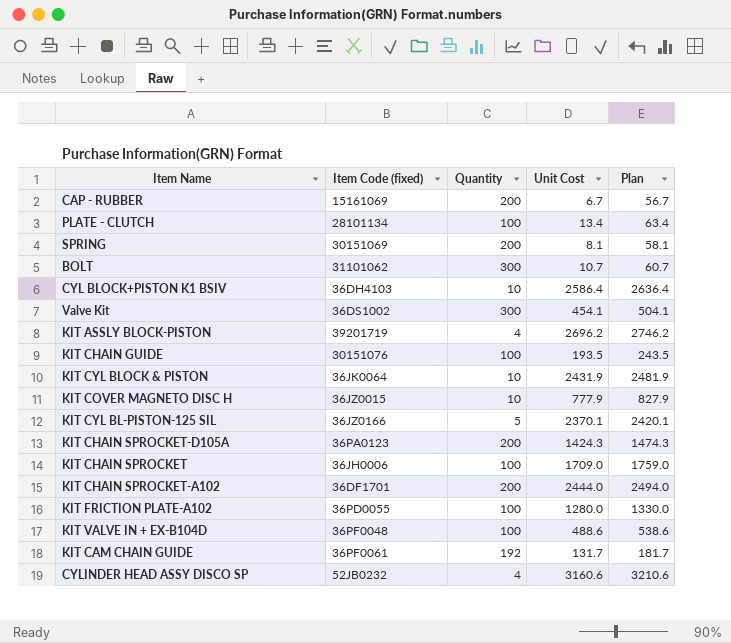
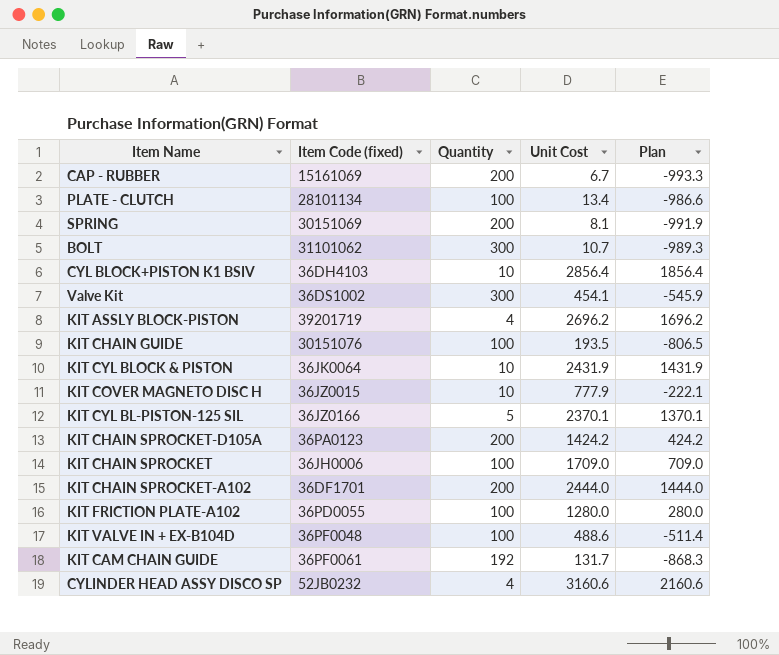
column Plan | formula: [Unit Cost] + 50 -> [Unit Cost] - 1000
CYL BLOCK+PISTON K1 BSIV | Unit Cost: 2586.4 -> 2856.4
KIT CHAIN SPROCKET-D105A | Unit Cost: 1424.3 -> 1424.2

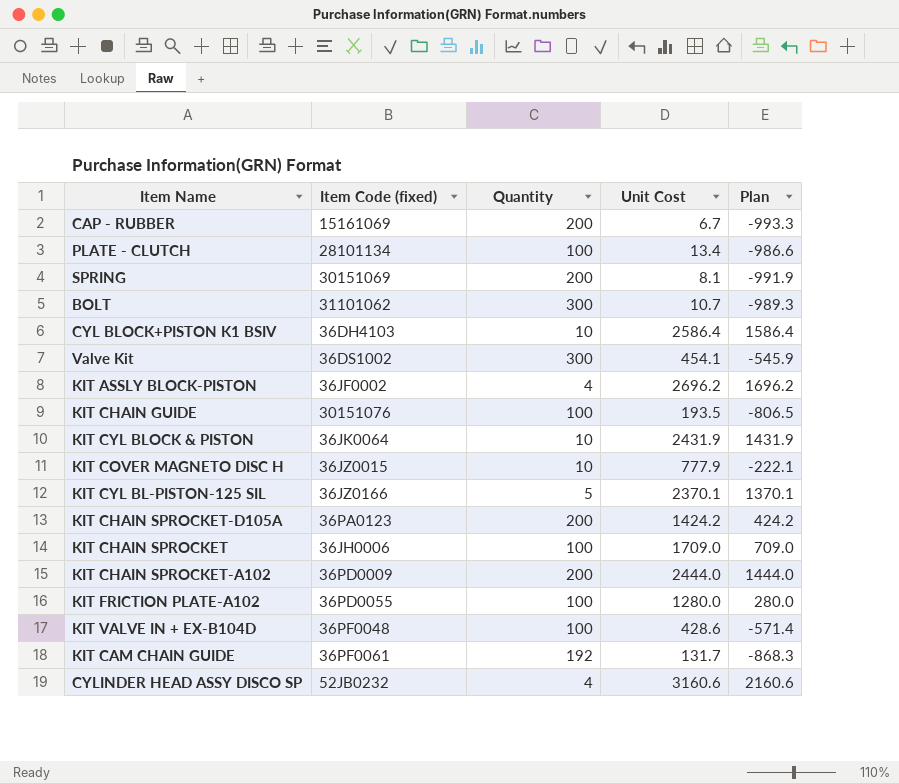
CYL BLOCK+PISTON K1 BSIV | Unit Cost: 2856.4 -> 2586.4
CYL BLOCK+PISTON K1 BSIV | Plan: 1856.4 -> 1586.4
KIT ASSLY BLOCK-PISTON | Item Code (fixed): 39201719 -> 36JF0002
KIT CHAIN SPROCKET-A102 | Item Code (fixed): 36DF1701 -> 36PD0009
KIT VALVE IN + EX-B104D | Unit Cost: 488.6 -> 428.6
KIT VALVE IN + EX-B104D | Plan: -511.4 -> -571.4

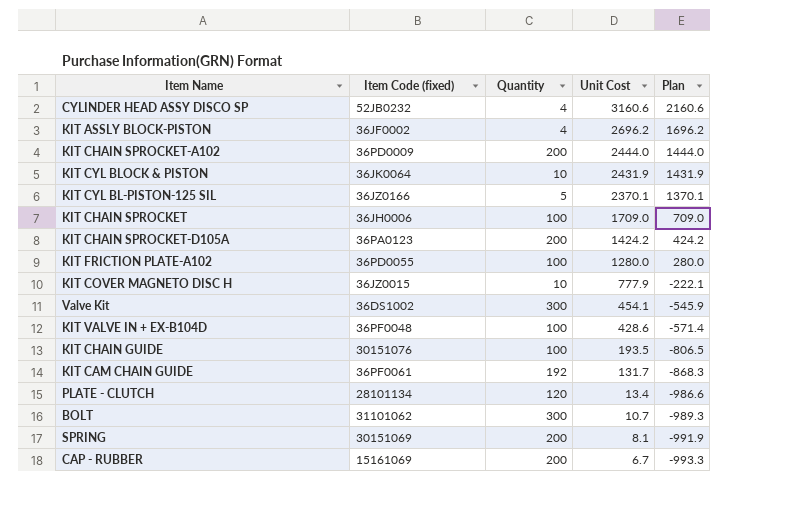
row order: none -> Unit Cost descending
row CYL BLOCK+PISTON K1 BSIV: 36DH4103 | 10 | 2586.4 | 1586.4 -> none
PLATE - CLUTCH | Quantity: 100 -> 120

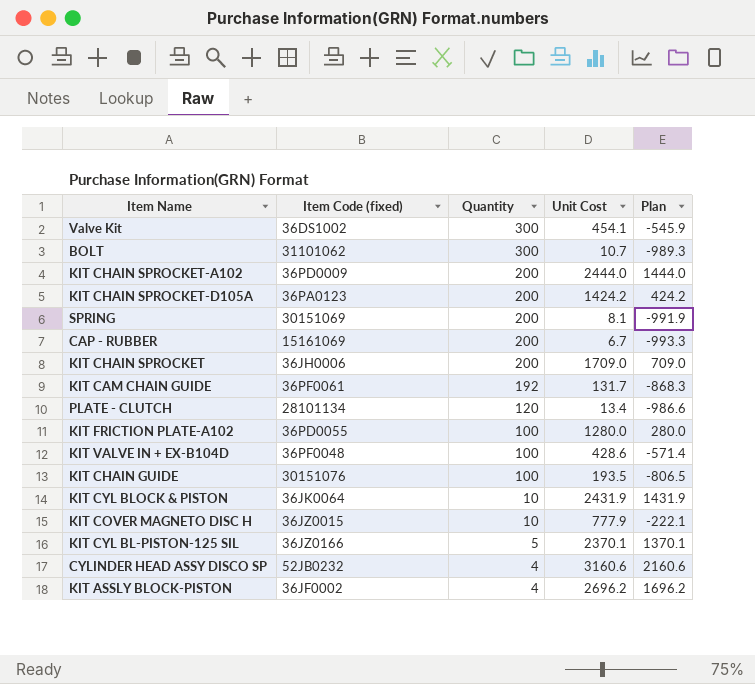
row order: Unit Cost descending -> Quantity descending
KIT CHAIN SPROCKET | Quantity: 100 -> 200

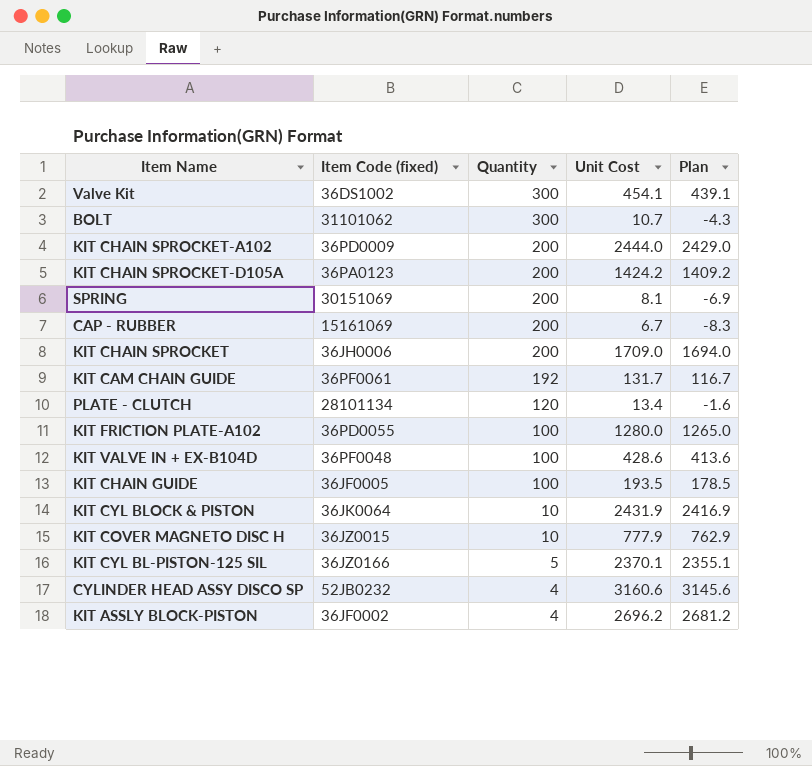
column Plan | formula: [Unit Cost] - 1000 -> [Unit Cost] - 15
KIT CHAIN GUIDE | Item Code (fixed): 30151076 -> 36JF0005

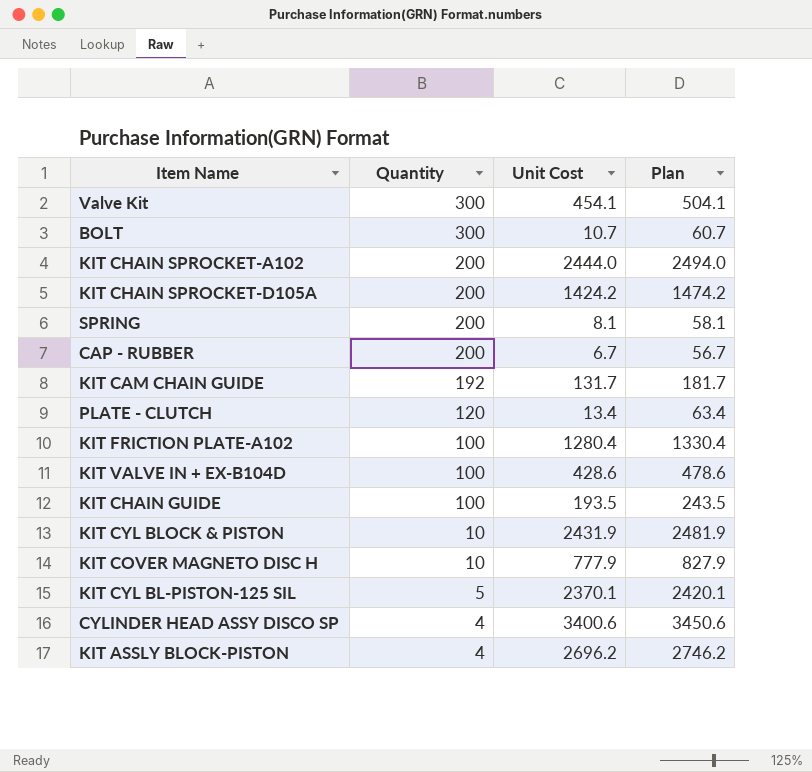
column Item Code (fixed) | position: 2 -> none
column Plan | formula: [Unit Cost] - 15 -> [Unit Cost] + 50
row KIT CHAIN SPROCKET: 36JH0006 | 200 | 1709.0 | 1694.0 -> none
KIT FRICTION PLATE-A102 | Unit Cost: 1280.0 -> 1280.4
CYLINDER HEAD ASSY DISCO SP | Unit Cost: 3160.6 -> 3400.6

